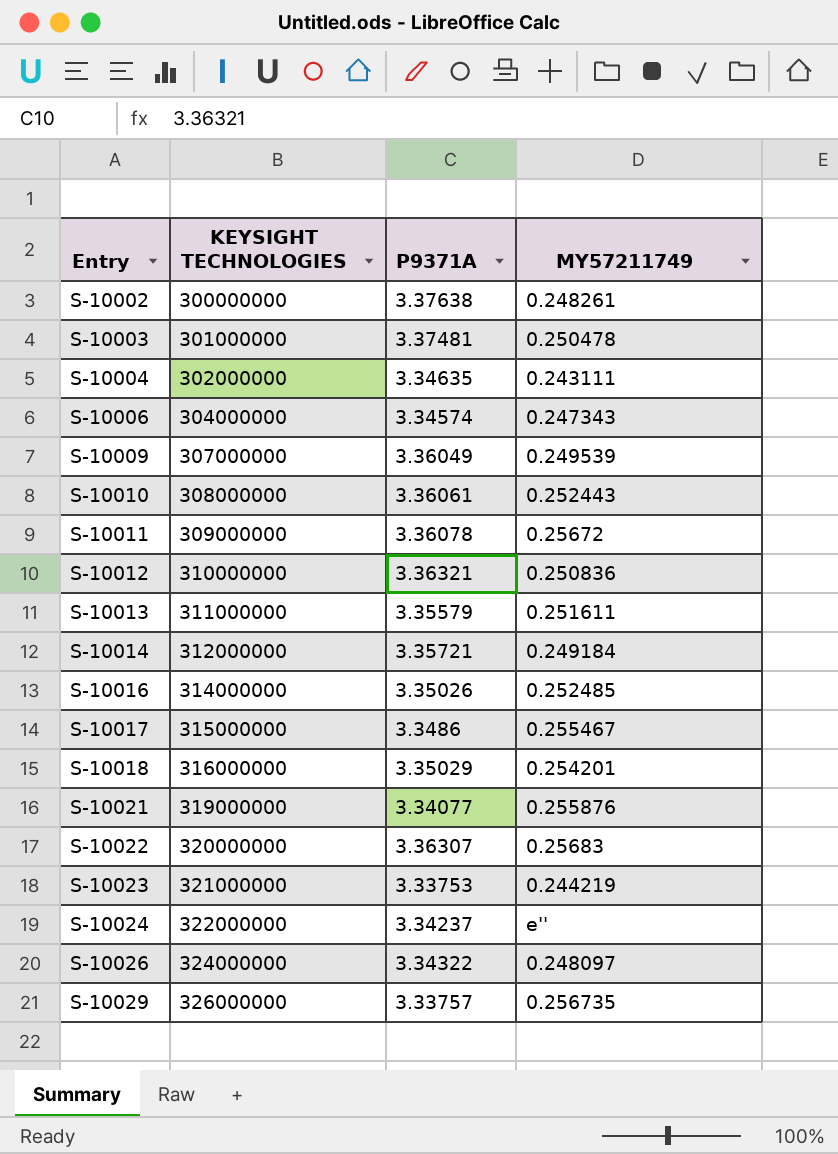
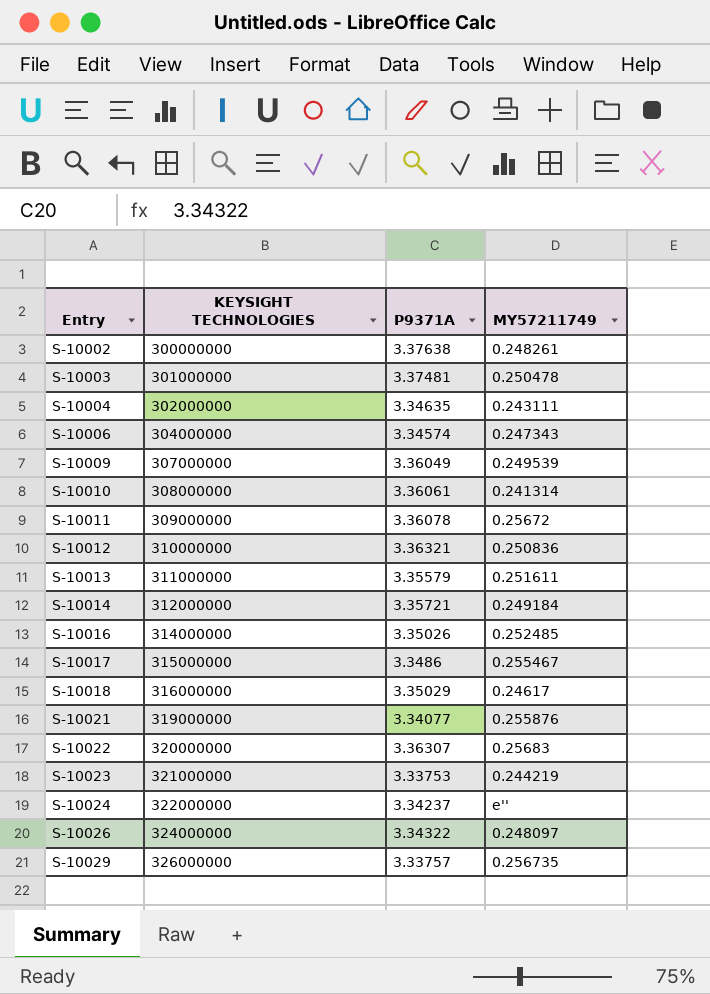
S-10010 | MY57211749: 0.252443 -> 0.241314
S-10018 | MY57211749: 0.254201 -> 0.24617

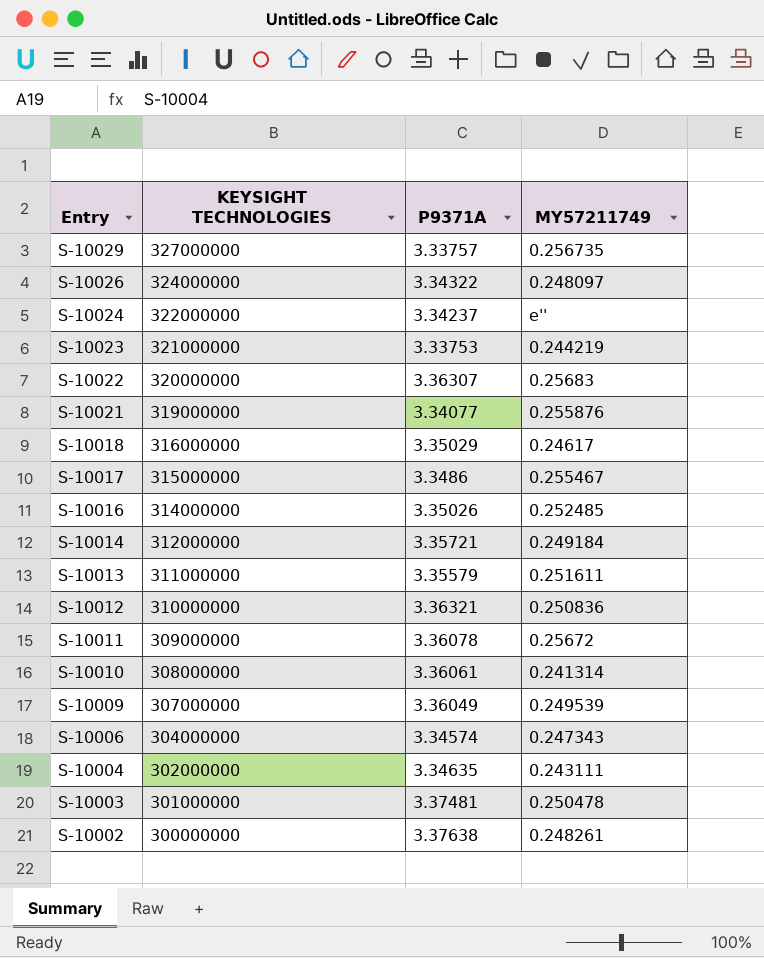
row order: Entry ascending -> Entry descending
S-10029 | KEYSIGHT TECHNOLOGIES: 326000000 -> 327000000

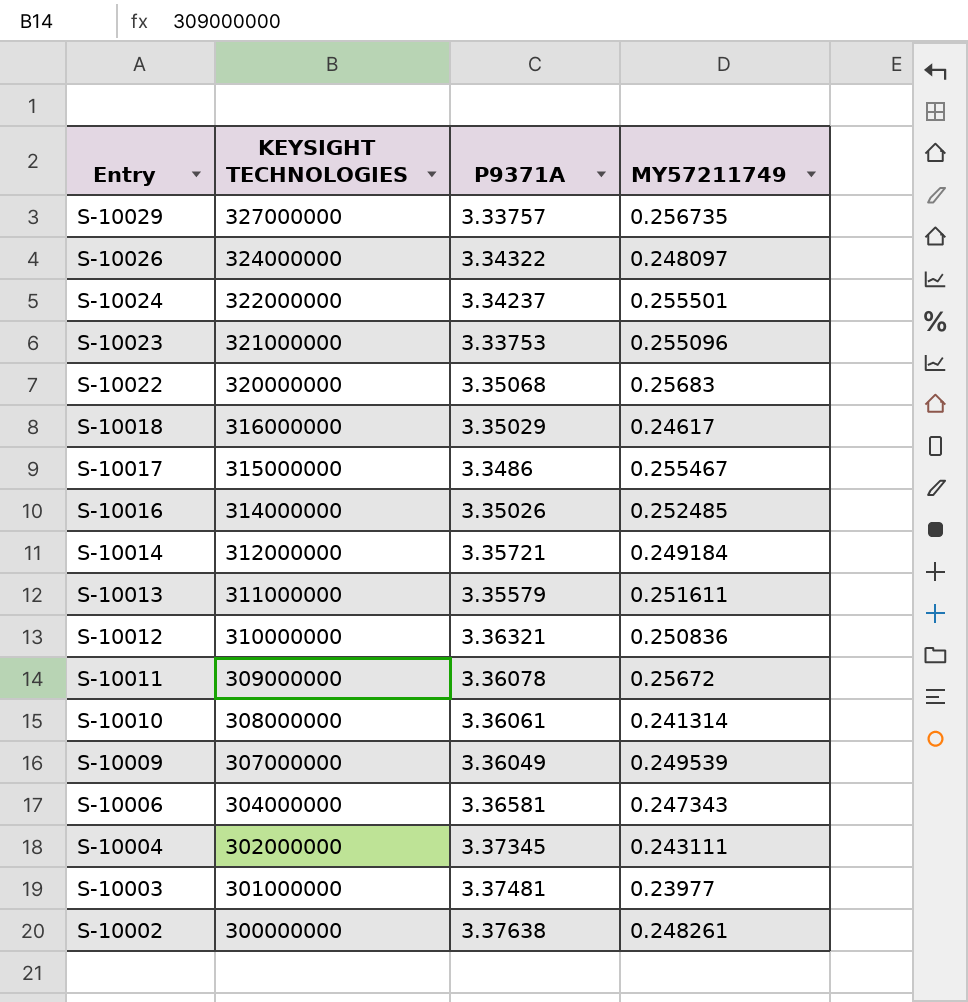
row S-10021: 319000000 | 3.34077 | 0.255876 -> none
S-10024 | MY57211749: e'' -> 0.255501
S-10023 | MY57211749: 0.244219 -> 0.255096
S-10022 | P9371A: 3.36307 -> 3.35068
S-10006 | P9371A: 3.34574 -> 3.36581
S-10004 | P9371A: 3.34635 -> 3.37345
S-10003 | MY57211749: 0.250478 -> 0.23977

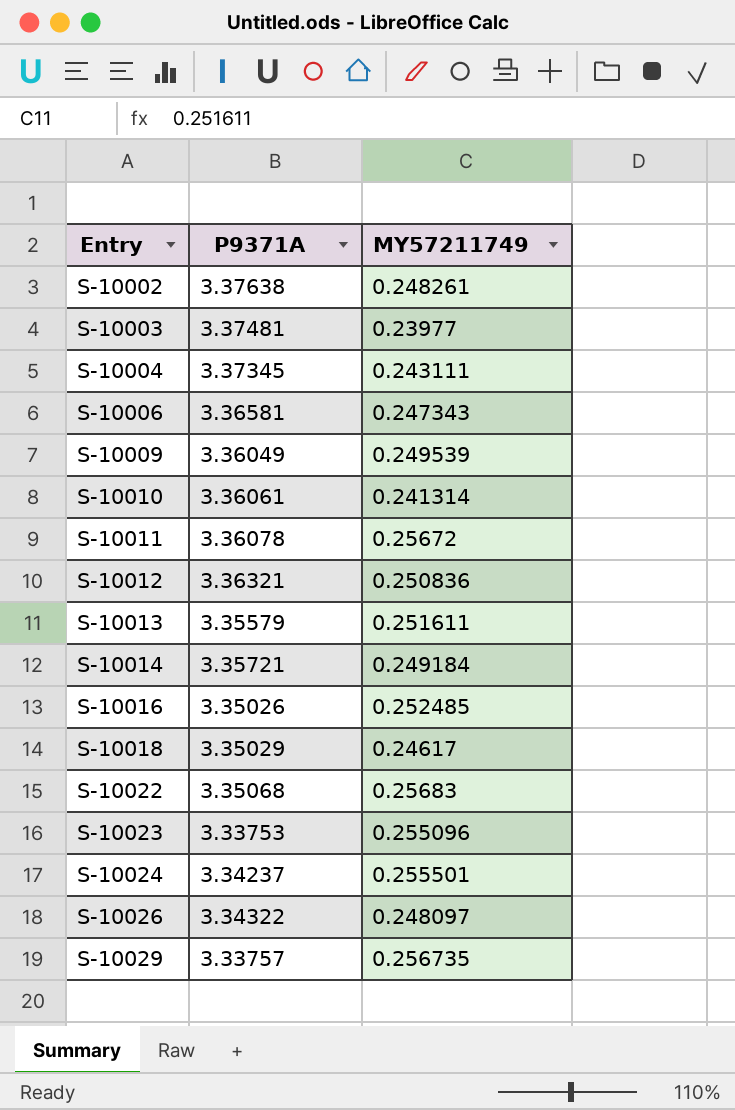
row order: Entry descending -> Entry ascending
column KEYSIGHT TECHNOLOGIES | position: 2 -> none
row S-10017: 315000000 | 3.3486 | 0.255467 -> none

